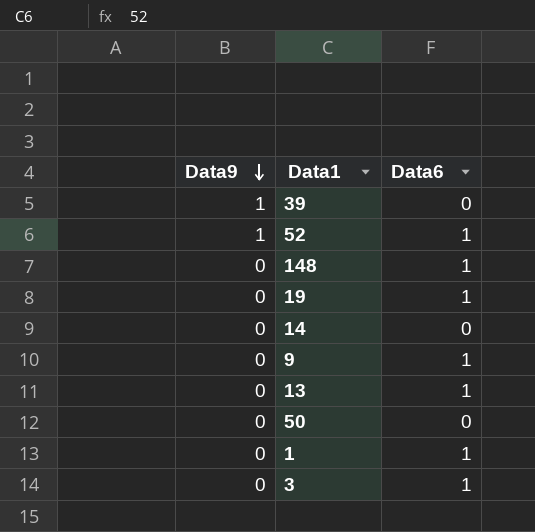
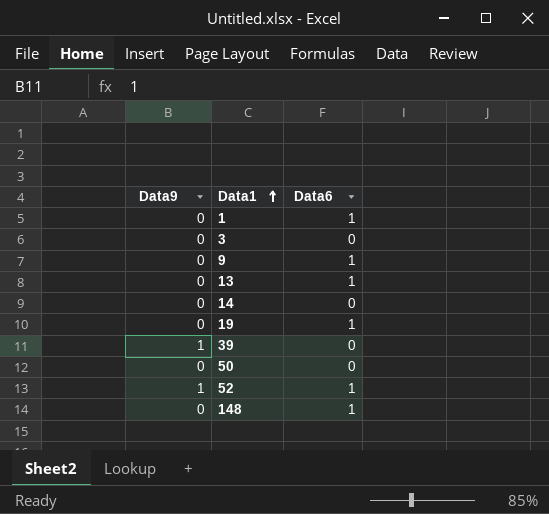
row order: Data9 descending -> Data1 ascending
3 | Data6: 1 -> 0

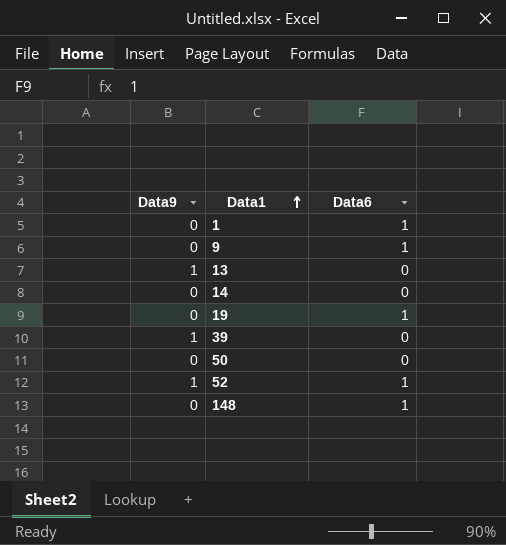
row 3: 0 | 0 -> none
13 | Data9: 0 -> 1
13 | Data6: 1 -> 0

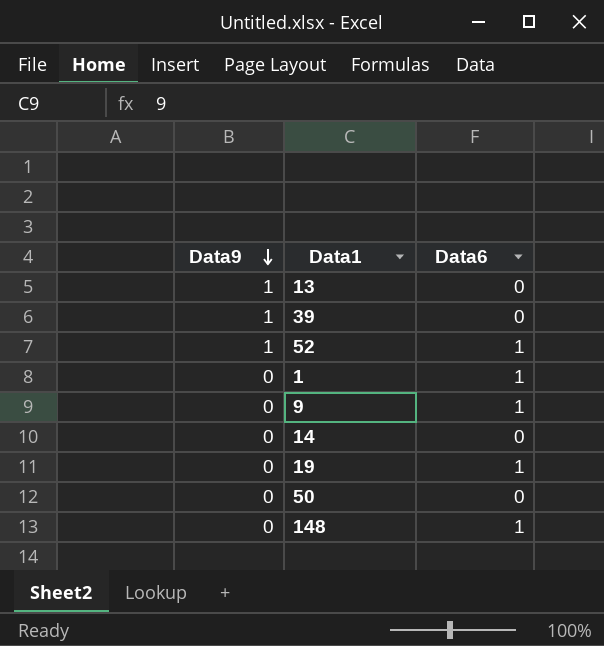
row order: Data1 ascending -> Data9 descending

